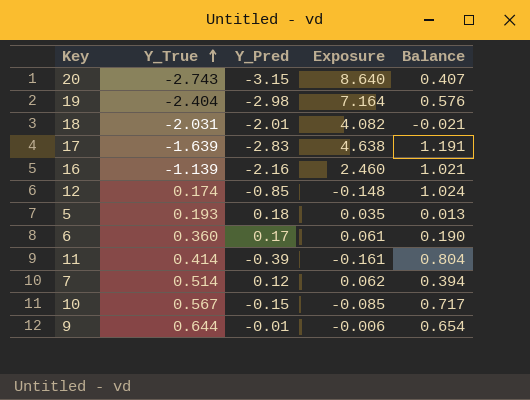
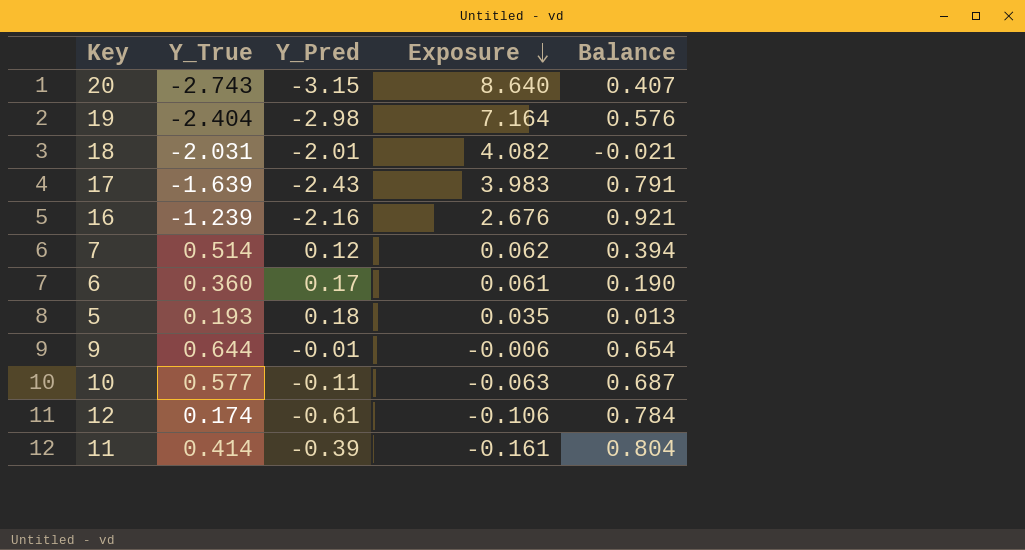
row order: Y_True ascending -> Exposure descending
17 | Y_Pred: -2.83 -> -2.43
17 | Exposure: 4.638 -> 3.983
17 | Balance: 1.191 -> 0.791
16 | Y_True: -1.139 -> -1.239
16 | Exposure: 2.460 -> 2.676
16 | Balance: 1.021 -> 0.921
10 | Y_True: 0.567 -> 0.577
10 | Y_Pred: -0.15 -> -0.11
10 | Exposure: -0.085 -> -0.063
10 | Balance: 0.717 -> 0.687
12 | Y_Pred: -0.85 -> -0.61
12 | Exposure: -0.148 -> -0.106
12 | Balance: 1.024 -> 0.784

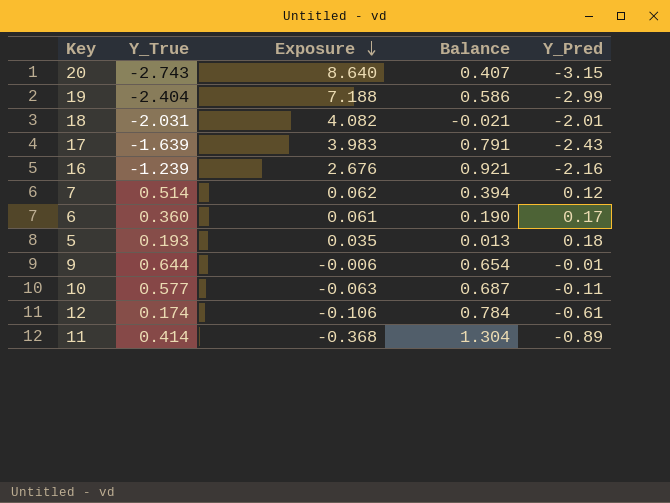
column Y_Pred | position: 3 -> 5
19 | Exposure: 7.164 -> 7.188
19 | Balance: 0.576 -> 0.586
19 | Y_Pred: -2.98 -> -2.99
11 | Exposure: -0.161 -> -0.368
11 | Balance: 0.804 -> 1.304
11 | Y_Pred: -0.39 -> -0.89

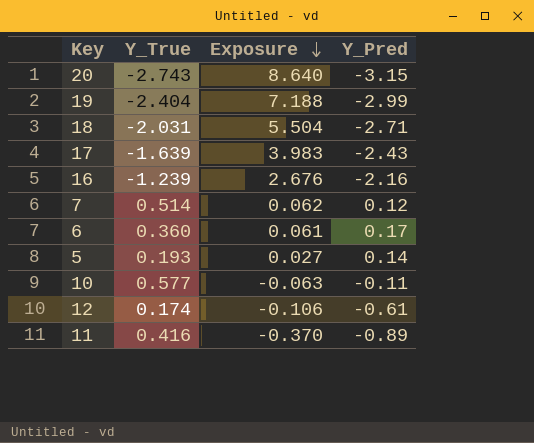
column Balance | formula: [Y_True] - [Y_Pred] -> none
row 9: 0.644 | -0.006 | 0.654 | -0.01 -> none
18 | Exposure: 4.082 -> 5.504
18 | Y_Pred: -2.01 -> -2.71
5 | Exposure: 0.035 -> 0.027
5 | Y_Pred: 0.18 -> 0.14
11 | Y_True: 0.414 -> 0.416
11 | Exposure: -0.368 -> -0.370

